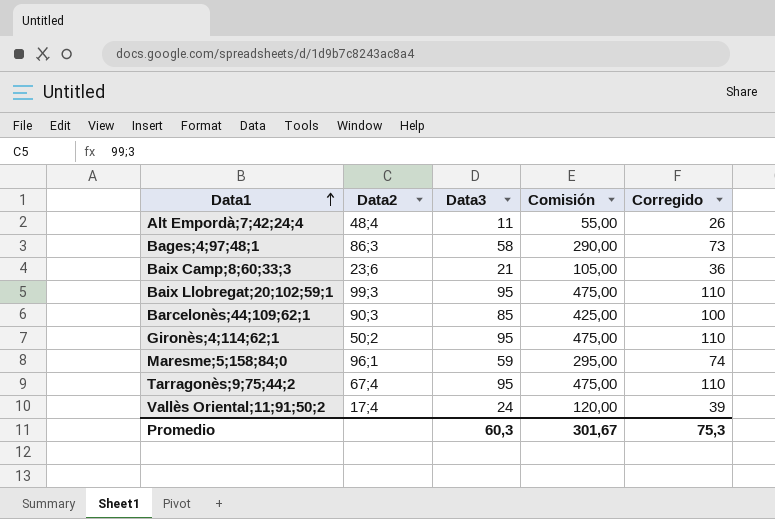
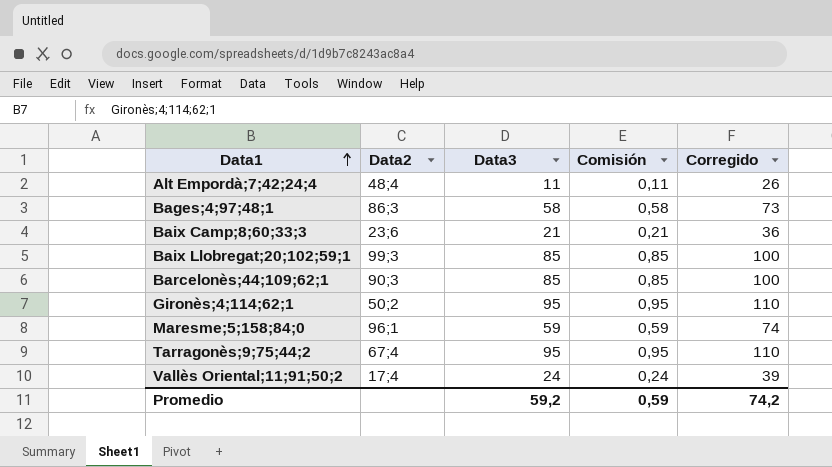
column Comisión | formula: [Data3] * 5 -> [Data3] * 0,01
Baix Llobregat;20;102;59;1 | Data3: 95 -> 85
Baix Llobregat;20;102;59;1 | Corregido: 110 -> 100
Promedio | Data3: 60,3 -> 59,2
Promedio | Comisión: 301,67 -> 0,59
Promedio | Corregido: 75,3 -> 74,2

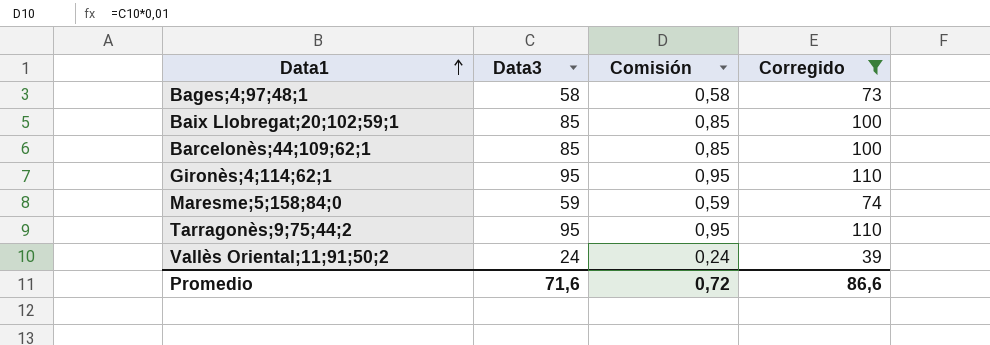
filter: none -> Corregido >= 39
column Data2 | position: 2 -> none
Promedio | Data3: 59,2 -> 71,6
Promedio | Comisión: 0,59 -> 0,72
Promedio | Corregido: 74,2 -> 86,6

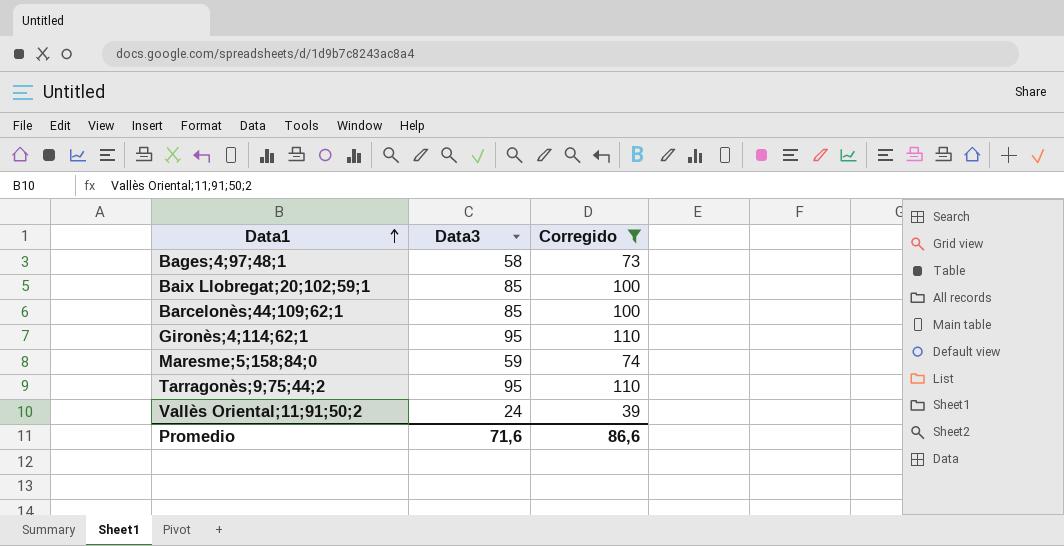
column Comisión | formula: [Data3] * 0,01 -> none

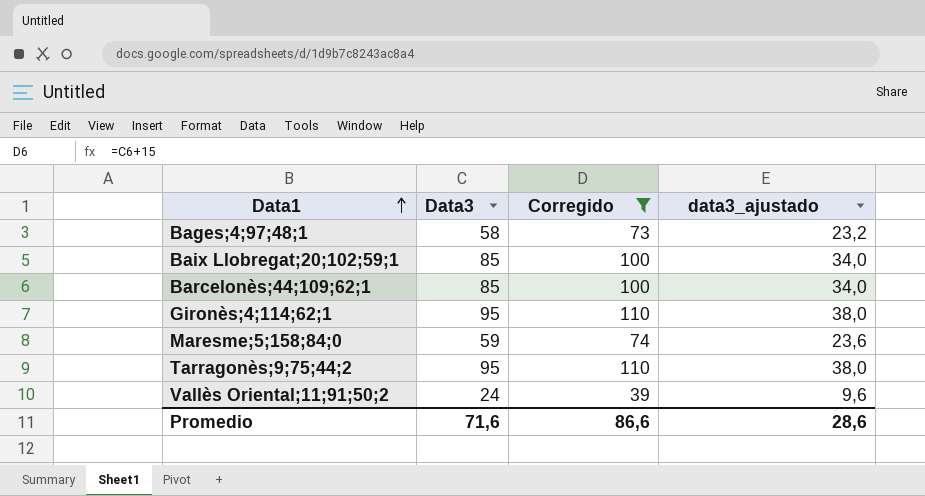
column data3_ajustado | formula: none -> [Data3] * 0,4

